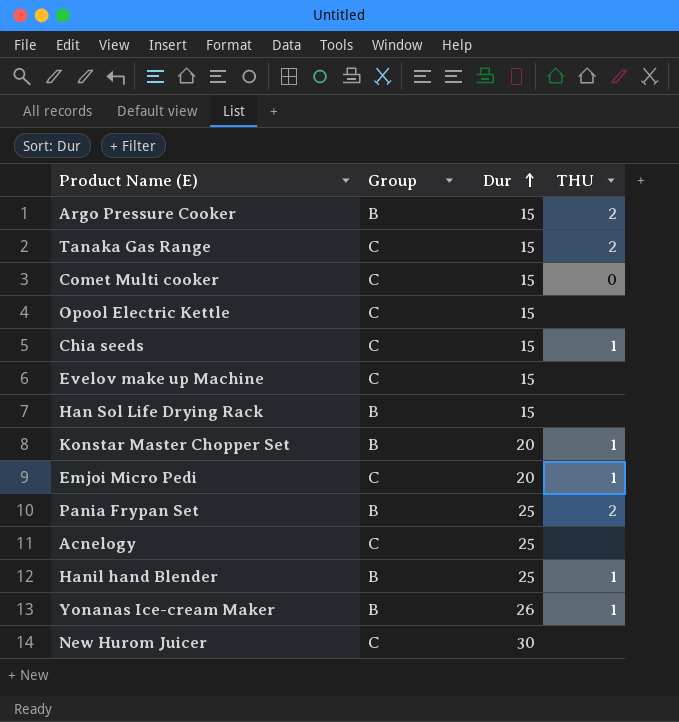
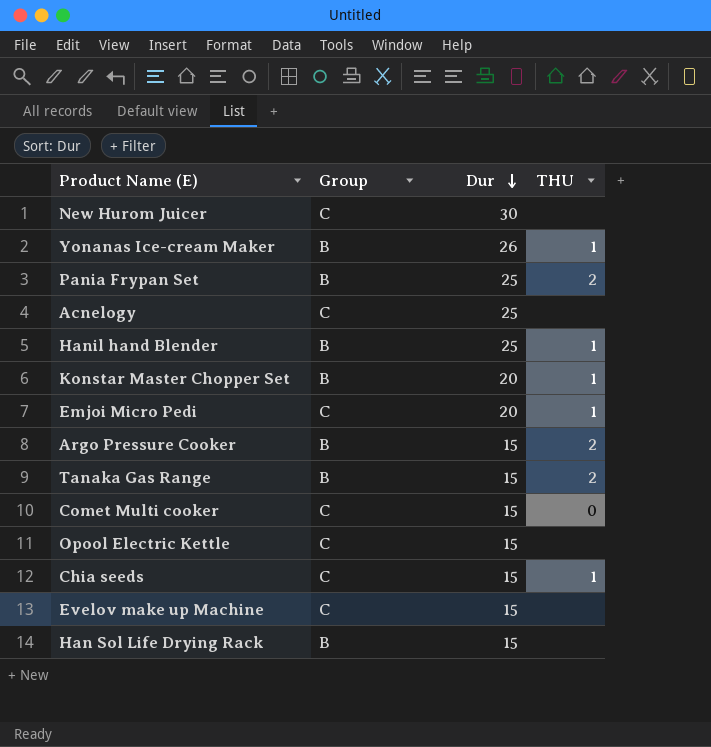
row order: Dur ascending -> Dur descending
Tanaka Gas Range | Group: C -> B

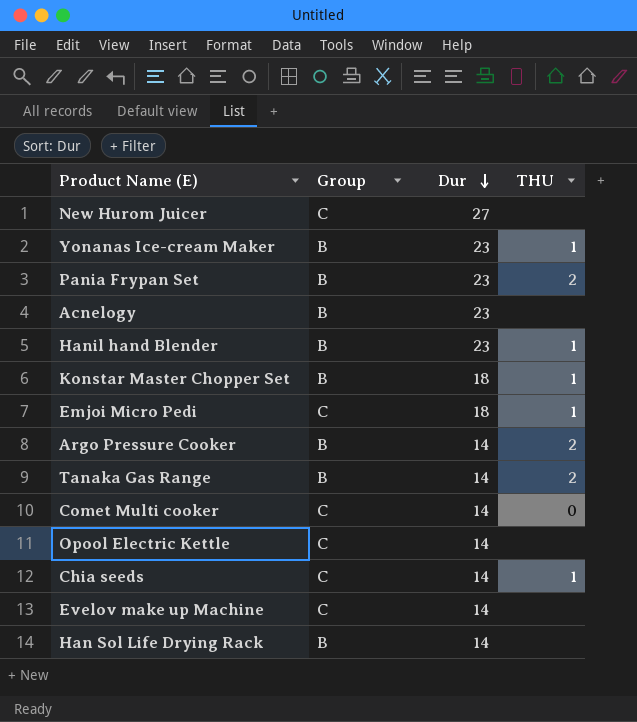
New Hurom Juicer | Dur: 30 -> 27
Yonanas Ice-cream Maker | Dur: 26 -> 23
Pania Frypan Set | Dur: 25 -> 23
Acnelogy | Group: C -> B
Acnelogy | Dur: 25 -> 23
Hanil hand Blender | Dur: 25 -> 23
Konstar Master Chopper Set | Dur: 20 -> 18
Emjoi Micro Pedi | Dur: 20 -> 18
Argo Pressure Cooker | Dur: 15 -> 14
Tanaka Gas Range | Dur: 15 -> 14
Comet Multi cooker | Dur: 15 -> 14
Opool Electric Kettle | Dur: 15 -> 14
Chia seeds | Dur: 15 -> 14
Evelov make up Machine | Dur: 15 -> 14
Han Sol Life Drying Rack | Dur: 15 -> 14

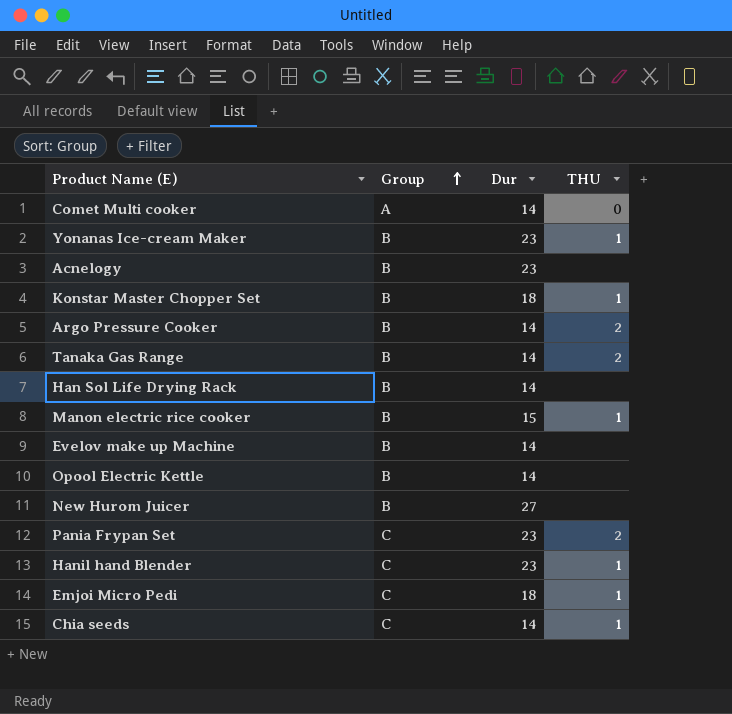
row order: Dur descending -> Group ascending
Comet Multi cooker | Group: C -> A
row Manon electric rice cooker: none -> B | 15 | 1
Evelov make up Machine | Group: C -> B
Opool Electric Kettle | Group: C -> B
New Hurom Juicer | Group: C -> B
Pania Frypan Set | Group: B -> C
Hanil hand Blender | Group: B -> C

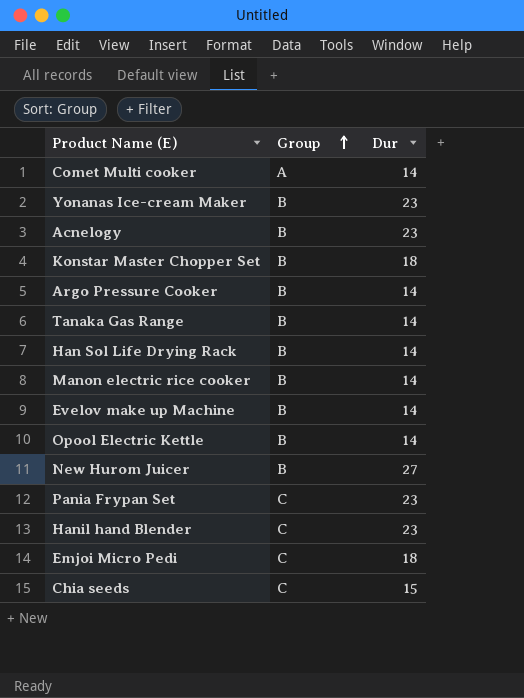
column THU | position: 4 -> none
Manon electric rice cooker | Dur: 15 -> 14
Chia seeds | Dur: 14 -> 15

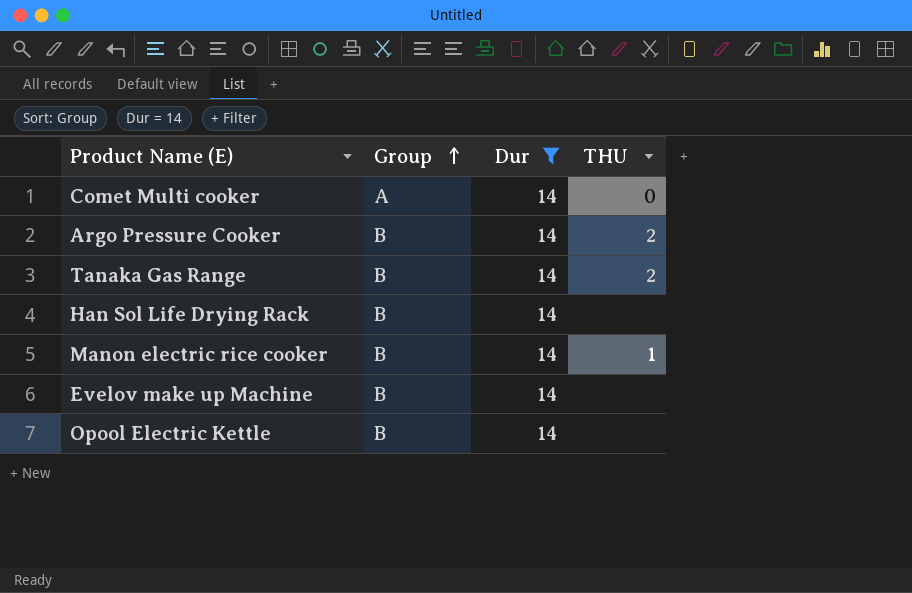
filter: none -> Dur = 14
column THU | position: none -> 4

